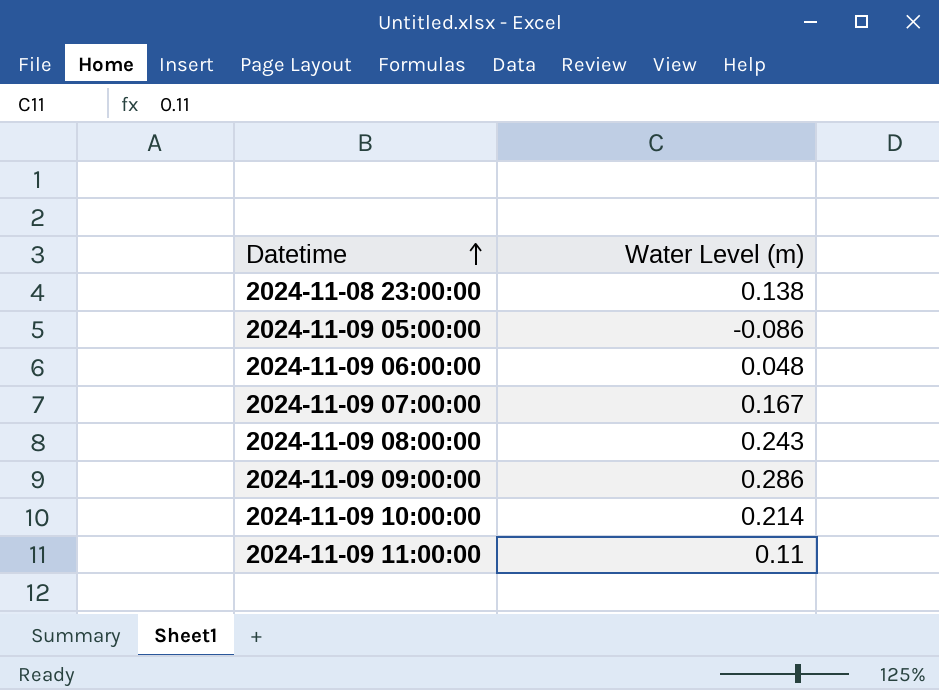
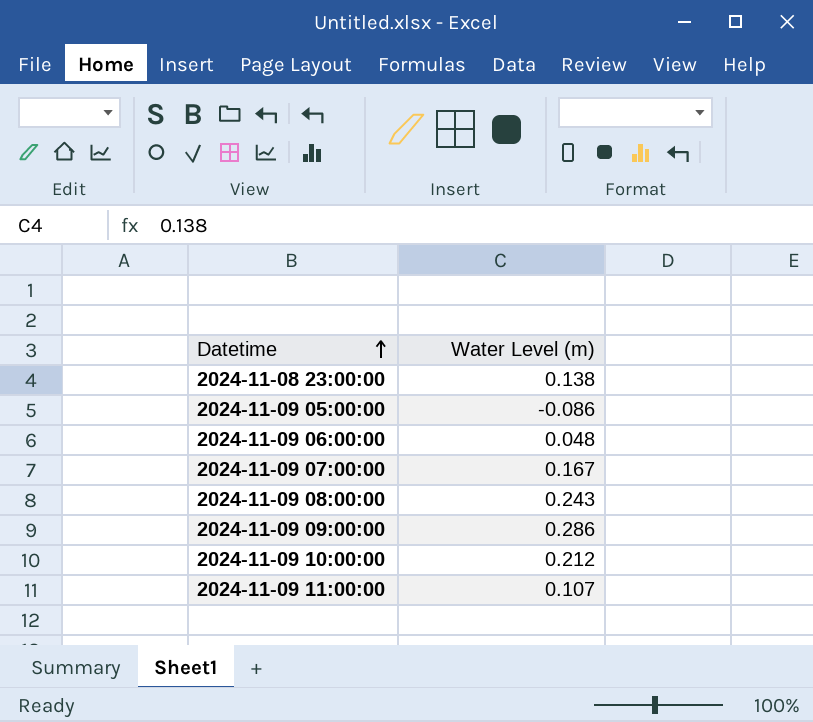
2024-11-09 10:00:00 | Water Level (m): 0.214 -> 0.212
2024-11-09 11:00:00 | Water Level (m): 0.11 -> 0.107

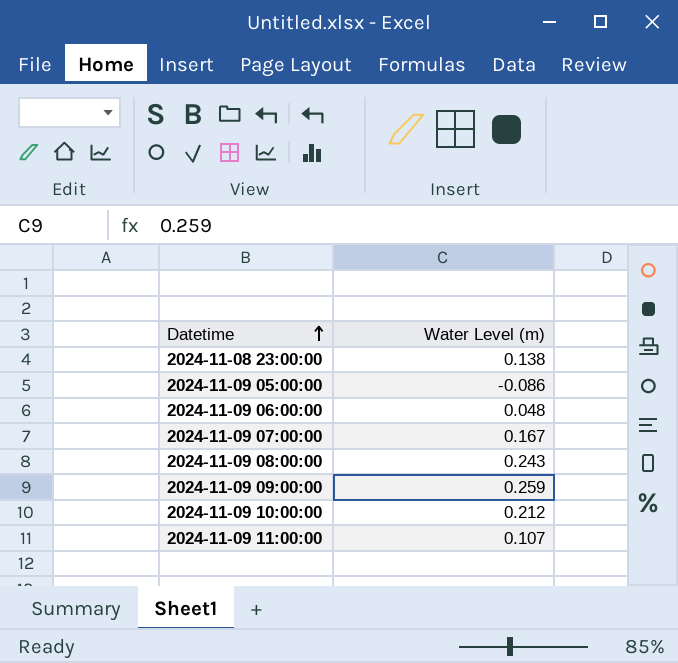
2024-11-09 09:00:00 | Water Level (m): 0.286 -> 0.259

